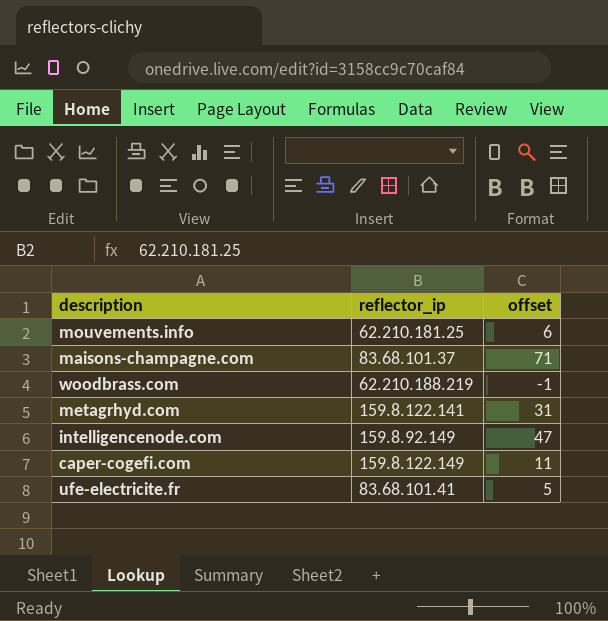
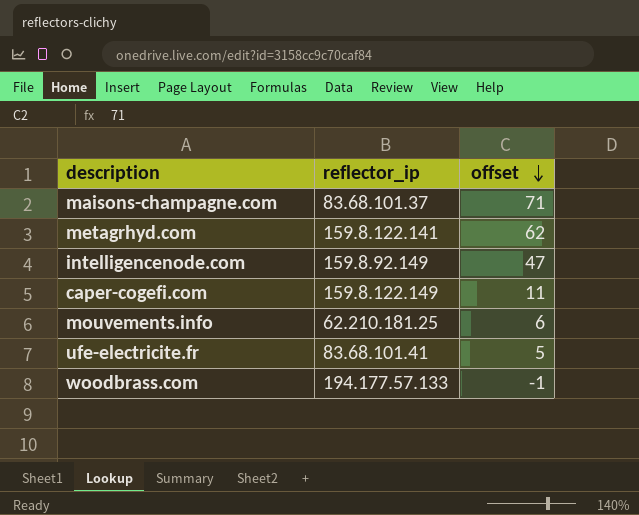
row order: none -> offset descending
metagrhyd.com | offset: 31 -> 62
woodbrass.com | reflector_ip: 62.210.188.219 -> 194.177.57.133

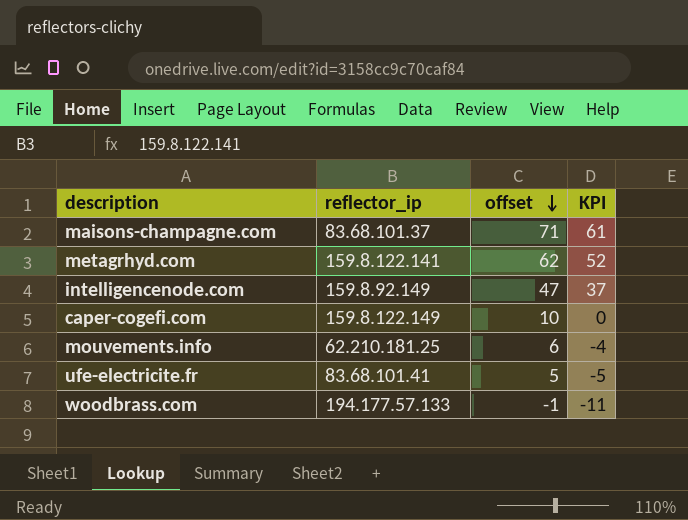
column KPI | formula: none -> [offset] - 10
caper-cogefi.com | offset: 11 -> 10

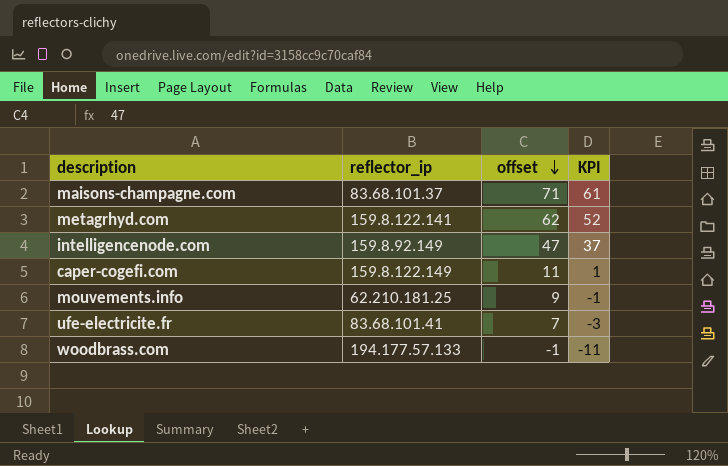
caper-cogefi.com | offset: 10 -> 11
caper-cogefi.com | KPI: 0 -> 1
mouvements.info | offset: 6 -> 9
mouvements.info | KPI: -4 -> -1
ufe-electricite.fr | offset: 5 -> 7
ufe-electricite.fr | KPI: -5 -> -3

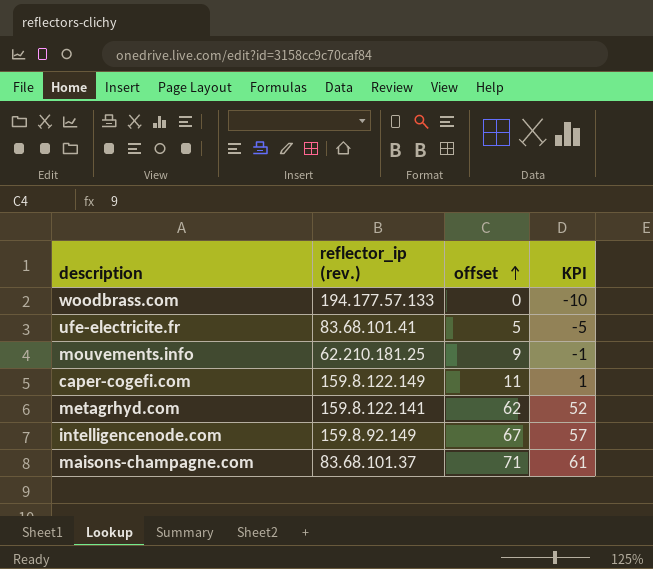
row order: offset descending -> offset ascending
column name: reflector_ip -> reflector_ip (rev.)
woodbrass.com | offset: -1 -> 0
woodbrass.com | KPI: -11 -> -10
ufe-electricite.fr | offset: 7 -> 5
ufe-electricite.fr | KPI: -3 -> -5
intelligencenode.com | offset: 47 -> 67
intelligencenode.com | KPI: 37 -> 57

